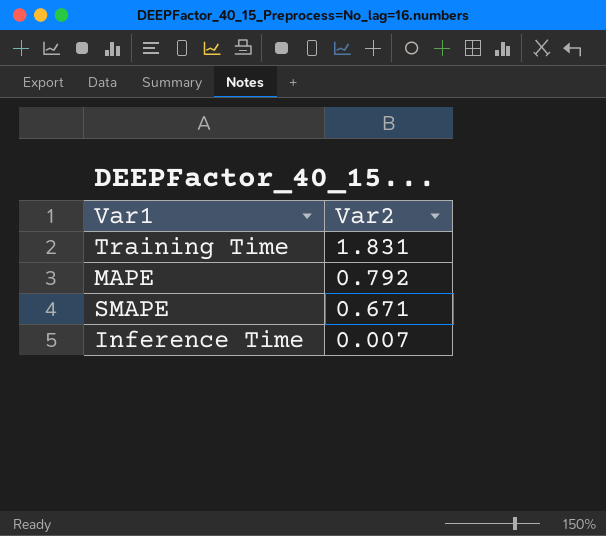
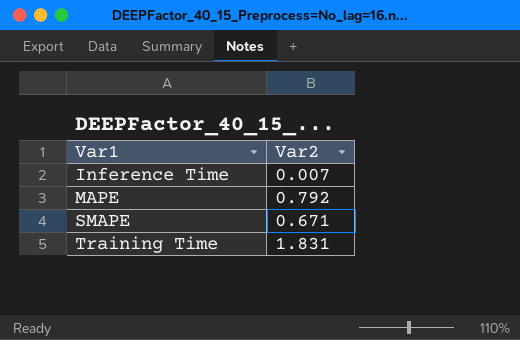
row order: Var2 descending -> Var1 ascending

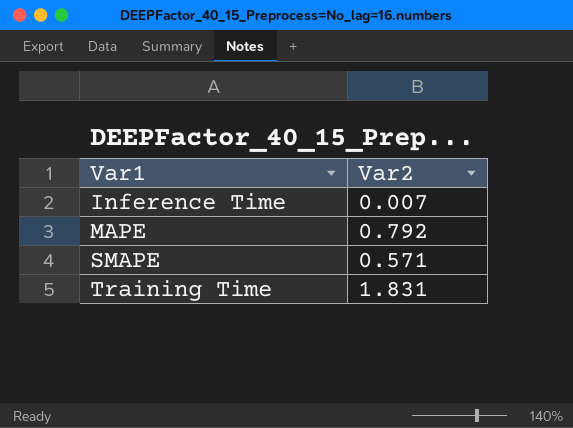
SMAPE | Var2: 0.671 -> 0.571

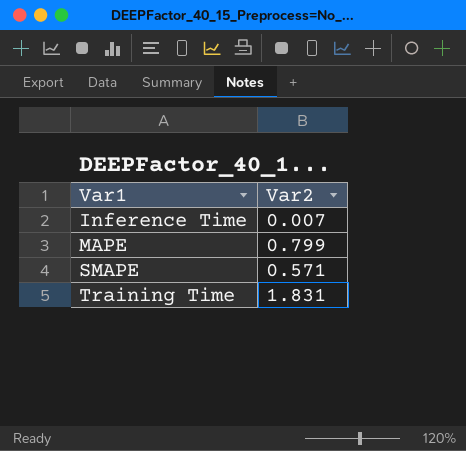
MAPE | Var2: 0.792 -> 0.799

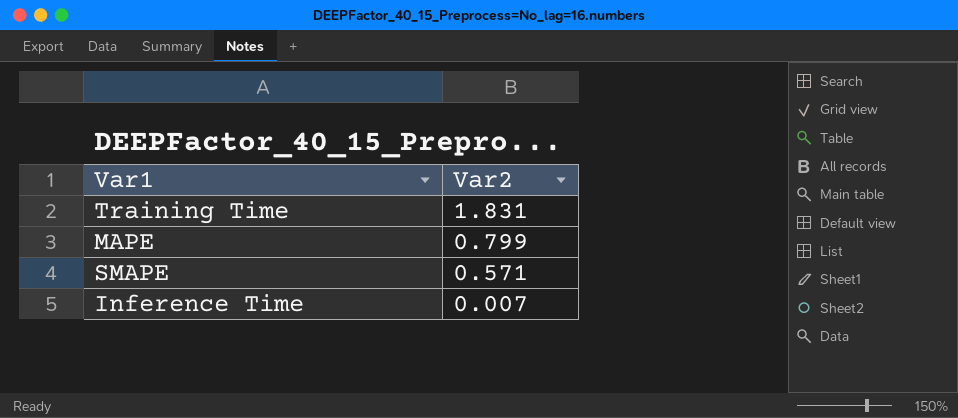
row order: Var1 ascending -> Var2 descending

